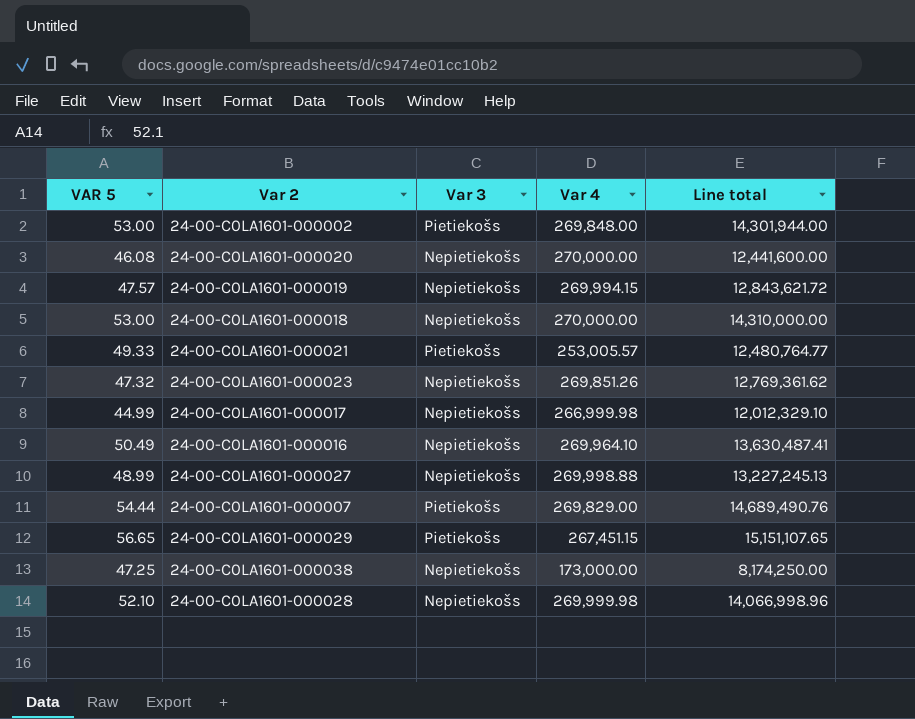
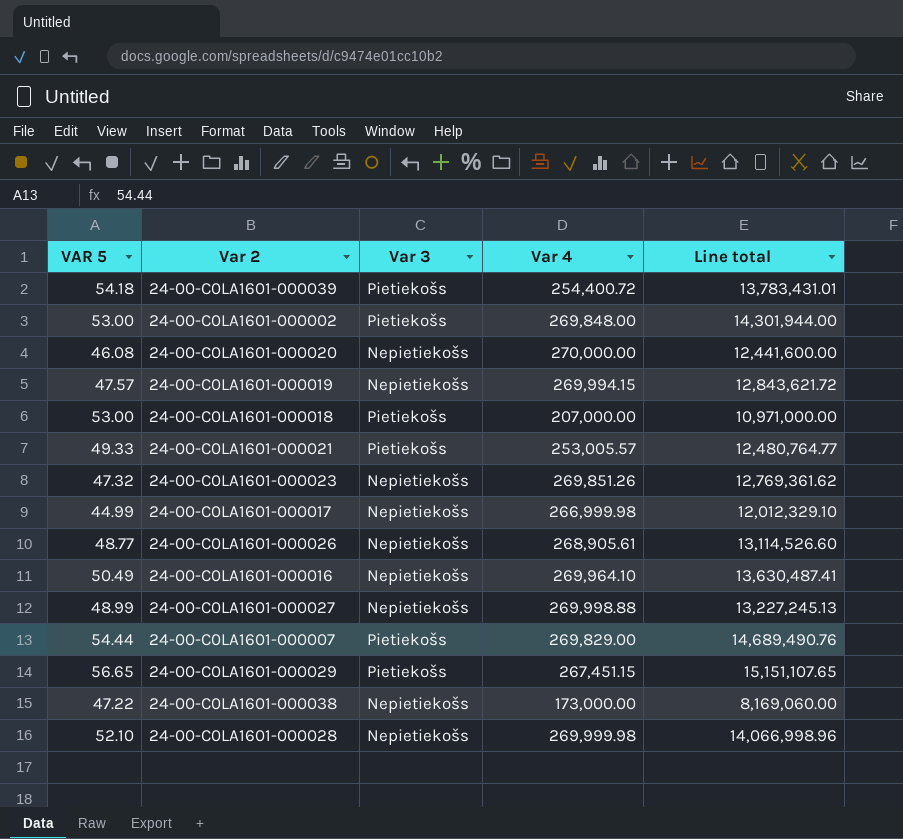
row 24-00-C0LA1601-000039: none -> 54.18 | Pietiekošs | 254,400.72 | 13,783,431.01
24-00-C0LA1601-000018 | Var 3: Nepietiekošs -> Pietiekošs
24-00-C0LA1601-000018 | Var 4: 270,000.00 -> 207,000.00
24-00-C0LA1601-000018 | Line total: 14,310,000.00 -> 10,971,000.00
row 24-00-C0LA1601-000026: none -> 48.77 | Nepietiekošs | 268,905.61 | 13,114,526.60
24-00-C0LA1601-000038 | VAR 5: 47.25 -> 47.22
24-00-C0LA1601-000038 | Line total: 8,174,250.00 -> 8,169,060.00

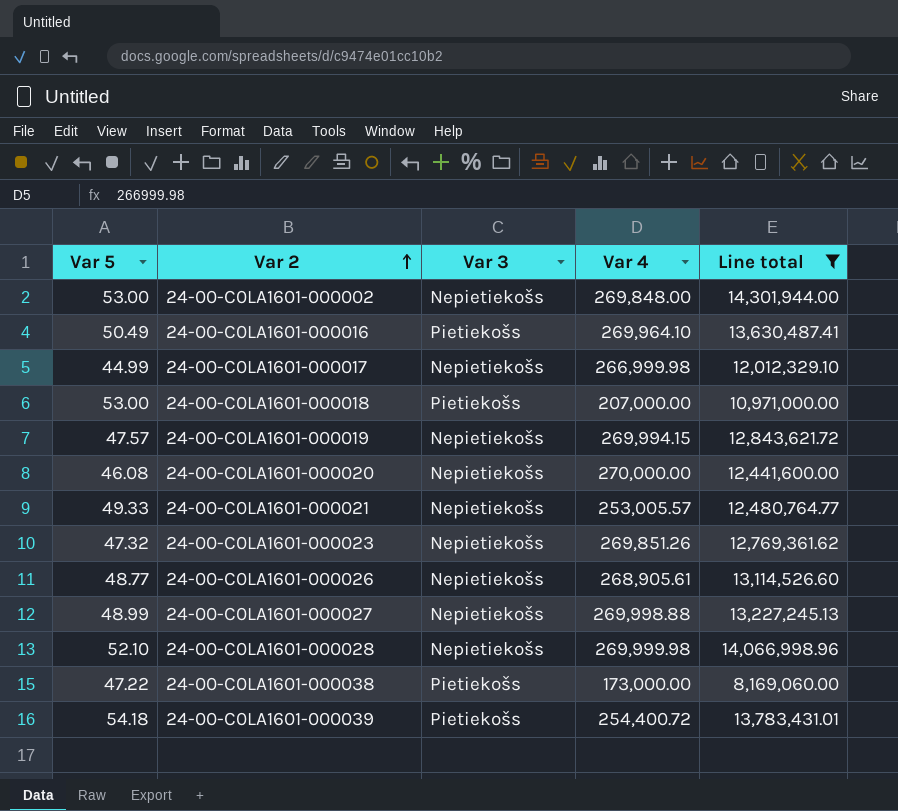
filter: none -> Line total <= 14,301,944.00
row order: none -> Var 2 ascending
column name: VAR 5 -> Var 5
24-00-C0LA1601-000002 | Var 3: Pietiekošs -> Nepietiekošs
24-00-C0LA1601-000016 | Var 3: Nepietiekošs -> Pietiekošs
24-00-C0LA1601-000021 | Var 3: Pietiekošs -> Nepietiekošs
24-00-C0LA1601-000038 | Var 3: Nepietiekošs -> Pietiekošs

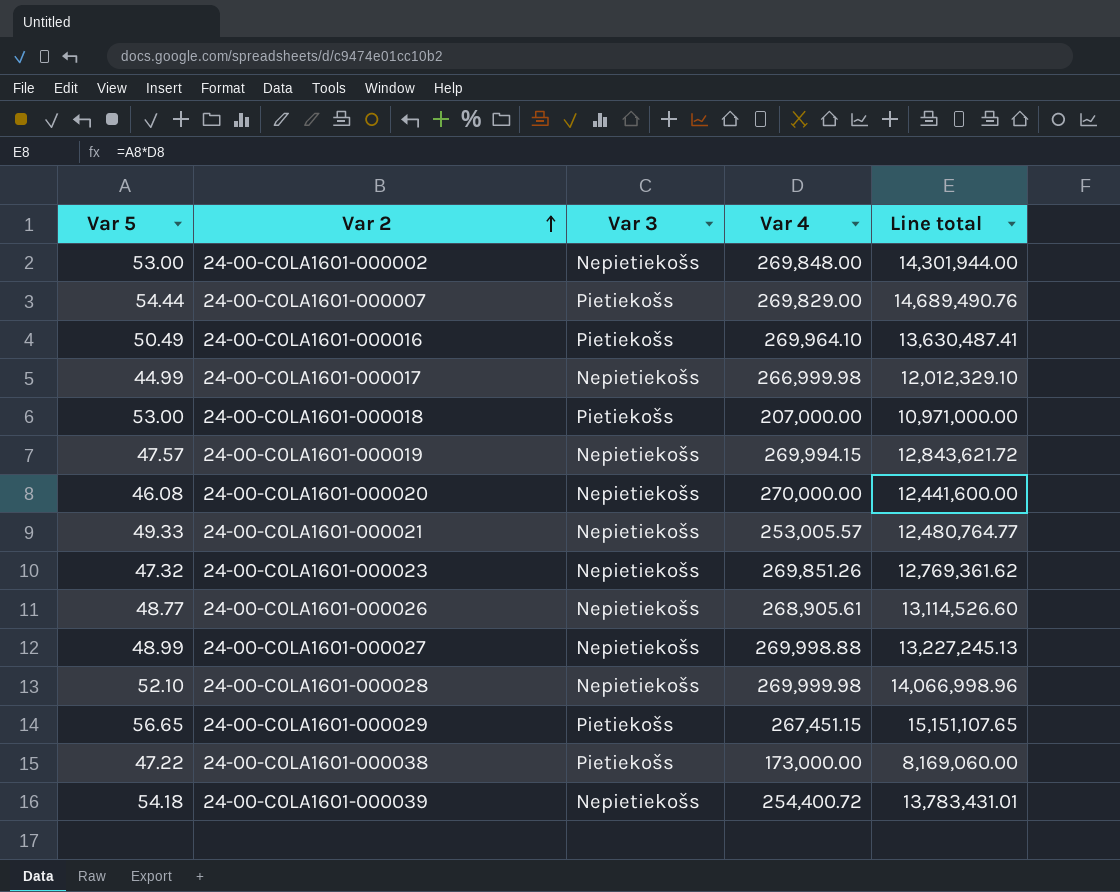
filter: Line total <= 14,301,944.00 -> none
24-00-C0LA1601-000039 | Var 3: Pietiekošs -> Nepietiekošs

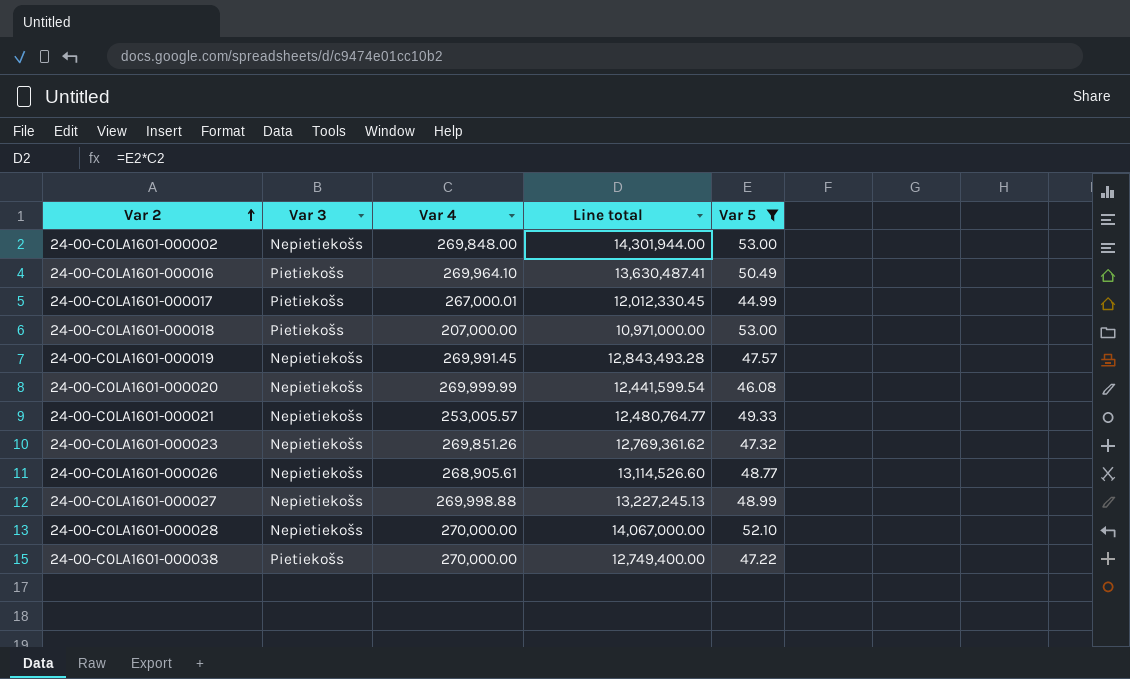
filter: none -> Var 5 <= 53.00
column Var 5 | position: 1 -> 5
24-00-C0LA1601-000017 | Var 3: Nepietiekošs -> Pietiekošs
24-00-C0LA1601-000017 | Var 4: 266,999.98 -> 267,000.01
24-00-C0LA1601-000017 | Line total: 12,012,329.10 -> 12,012,330.45
24-00-C0LA1601-000019 | Var 4: 269,994.15 -> 269,991.45
24-00-C0LA1601-000019 | Line total: 12,843,621.72 -> 12,843,493.28
24-00-C0LA1601-000020 | Var 4: 270,000.00 -> 269,999.99
24-00-C0LA1601-000020 | Line total: 12,441,600.00 -> 12,441,599.54
24-00-C0LA1601-000028 | Var 4: 269,999.98 -> 270,000.00
24-00-C0LA1601-000028 | Line total: 14,066,998.96 -> 14,067,000.00
24-00-C0LA1601-000038 | Var 4: 173,000.00 -> 270,000.00
24-00-C0LA1601-000038 | Line total: 8,169,060.00 -> 12,749,400.00

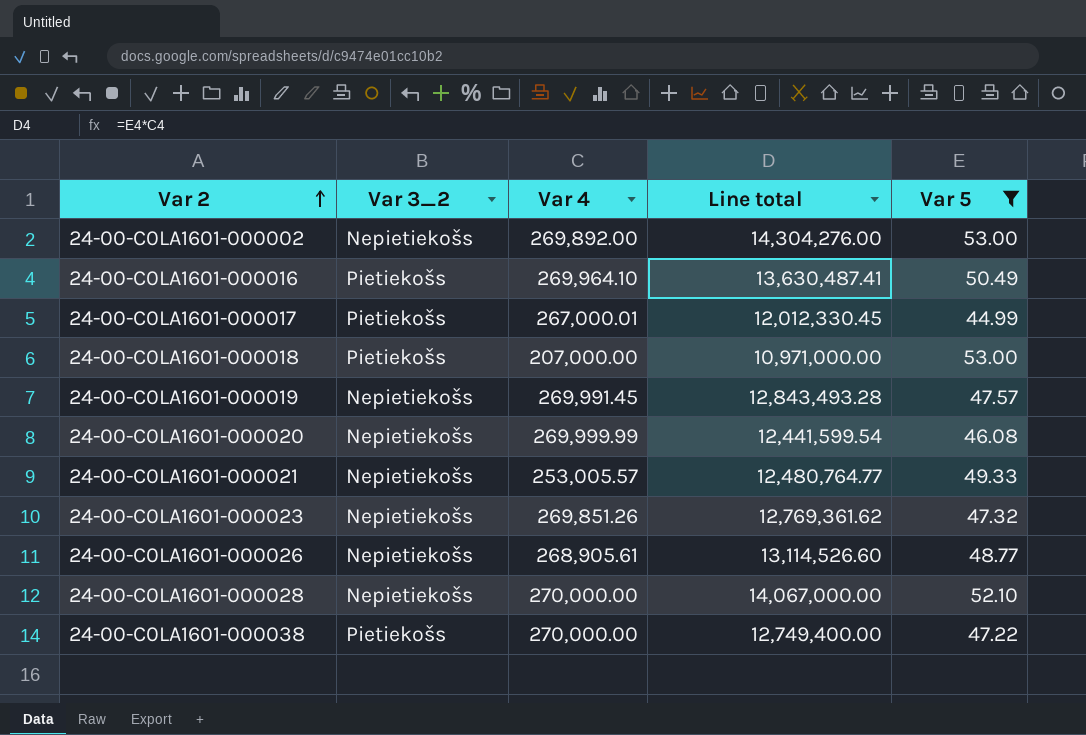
column name: Var 3 -> Var 3_2
row 24-00-C0LA1601-000027: Nepietiekošs | 269,998.88 | 13,227,245.13 | 48.99 -> none
24-00-C0LA1601-000002 | Var 4: 269,848.00 -> 269,892.00
24-00-C0LA1601-000002 | Line total: 14,301,944.00 -> 14,304,276.00

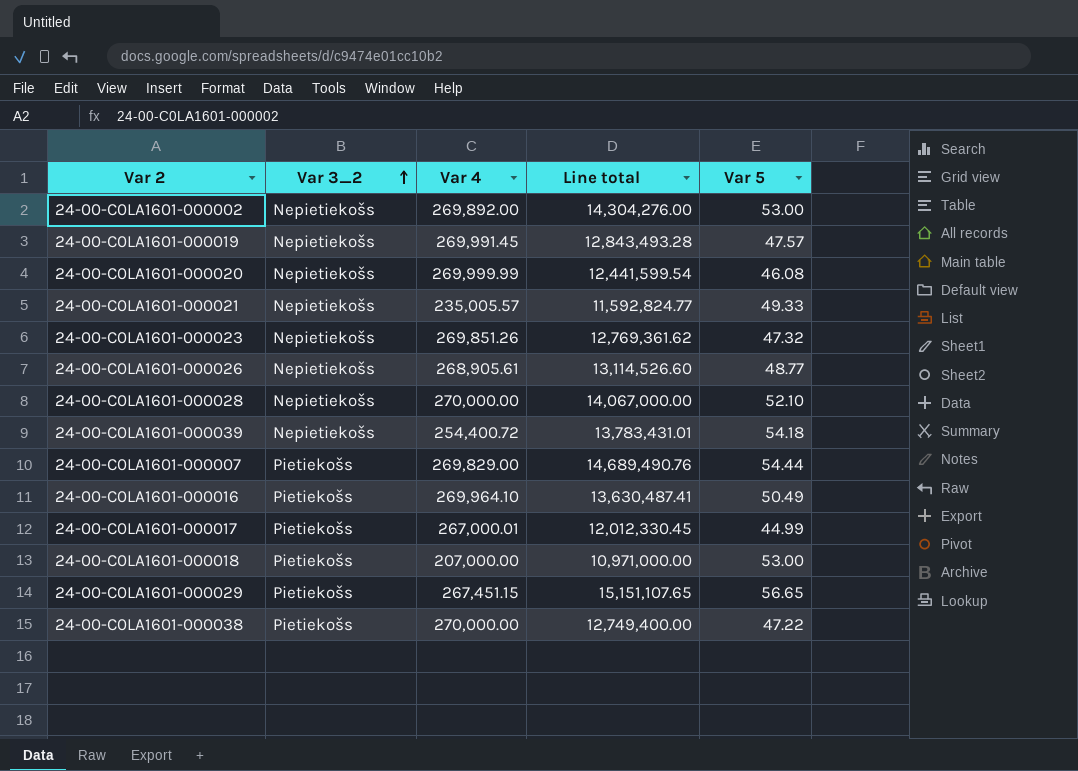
filter: Var 5 <= 53.00 -> none
row order: Var 2 ascending -> Var 3_2 ascending
24-00-C0LA1601-000021 | Var 4: 253,005.57 -> 235,005.57
24-00-C0LA1601-000021 | Line total: 12,480,764.77 -> 11,592,824.77

